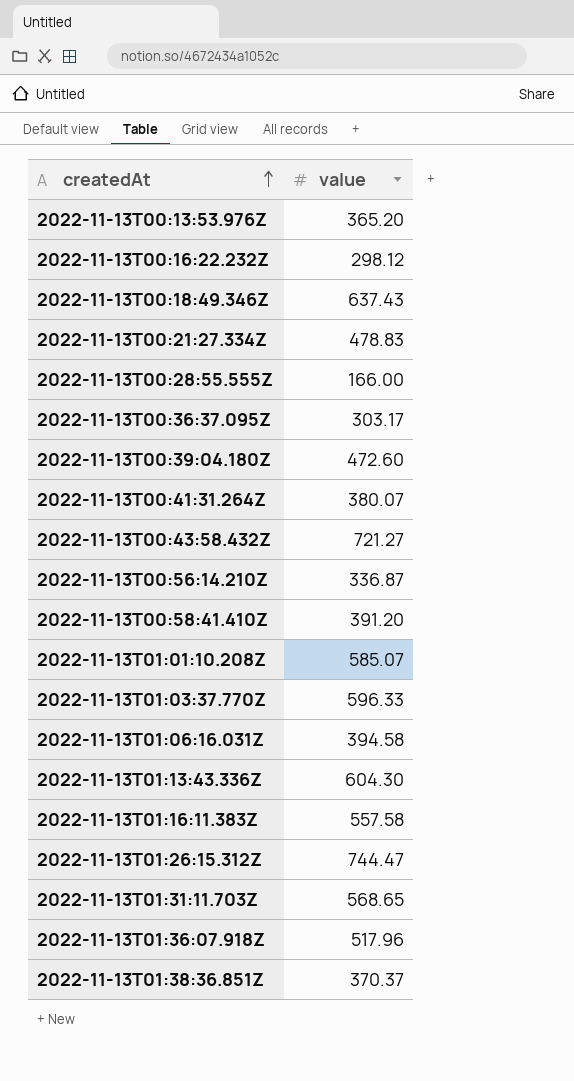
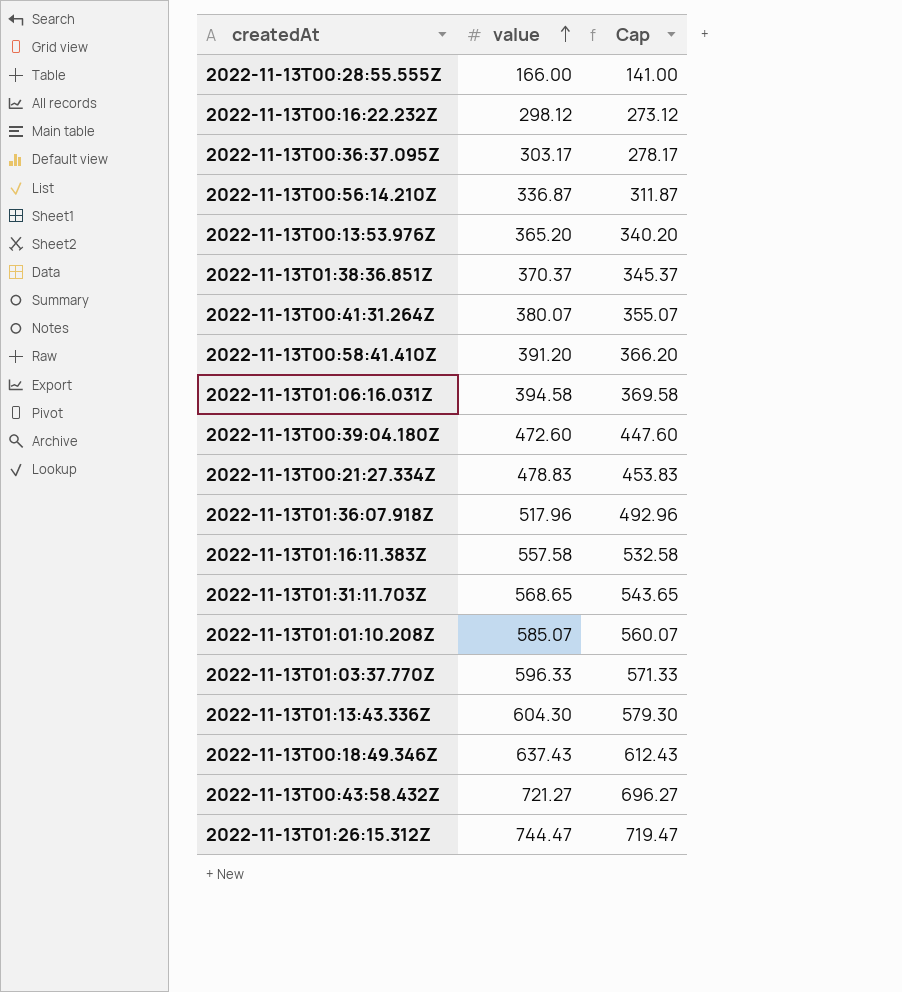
row order: createdAt ascending -> value ascending
column Cap | formula: none -> [value] - 25

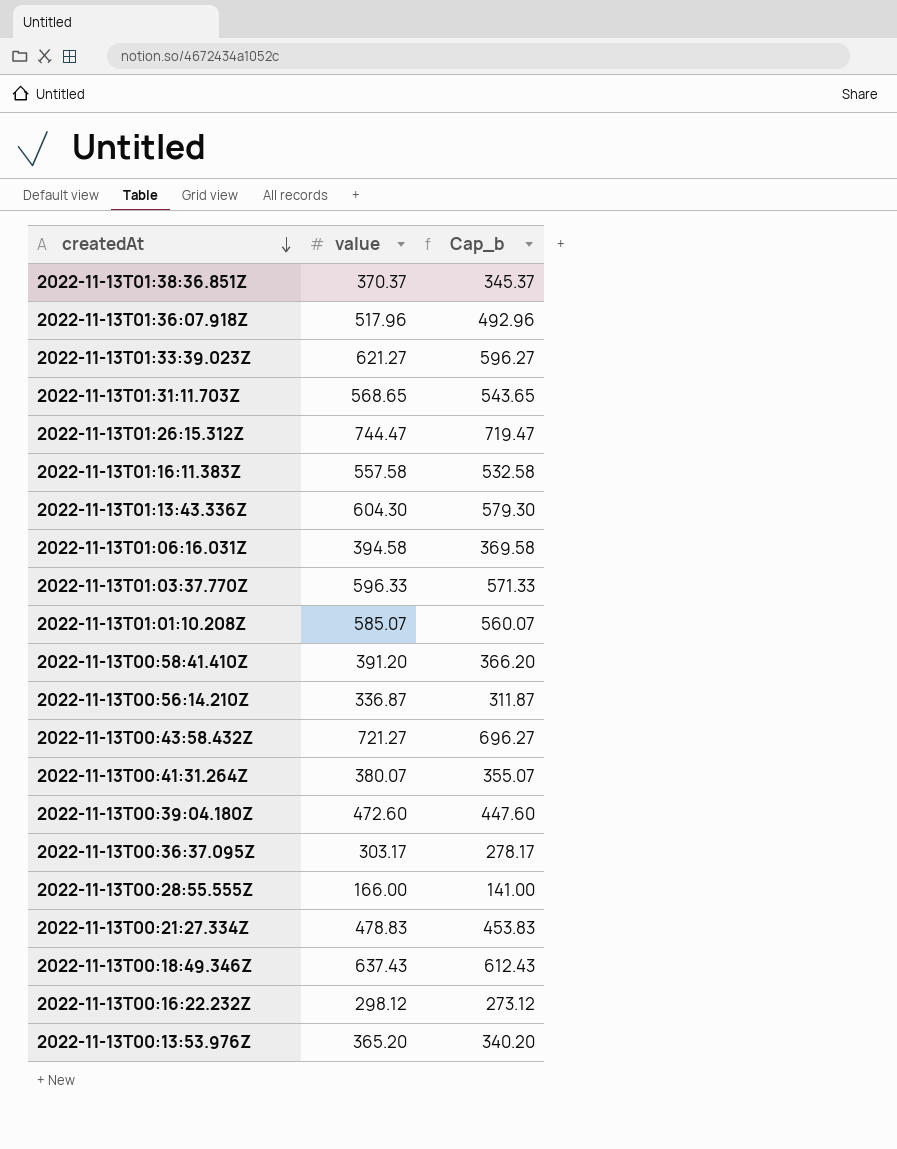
row order: value ascending -> createdAt descending
column name: Cap -> Cap_b
row 2022-11-13T01:33:39.023Z: none -> 621.27 | 596.27

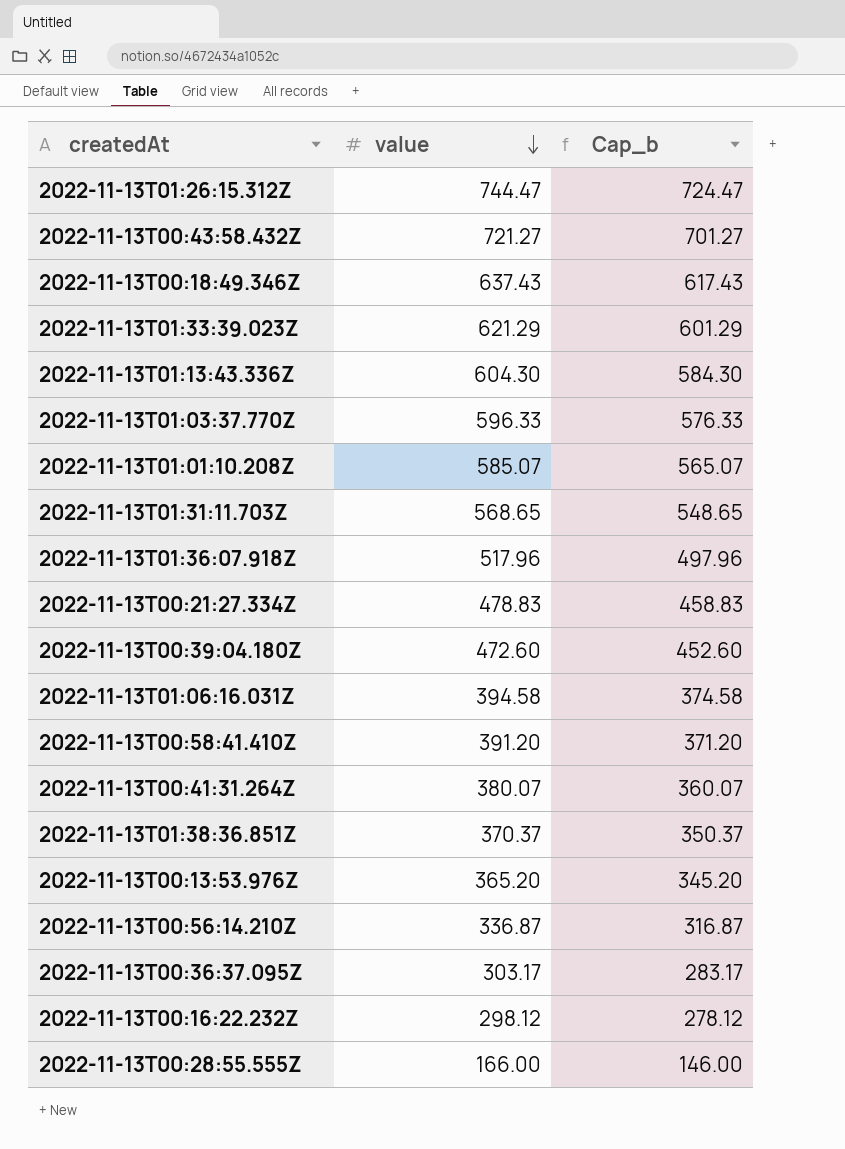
row order: createdAt descending -> value descending
column Cap_b | formula: [value] - 25 -> [value] - 20
row 2022-11-13T01:16:11.383Z: 557.58 | 532.58 -> none
2022-11-13T01:33:39.023Z | value: 621.27 -> 621.29

